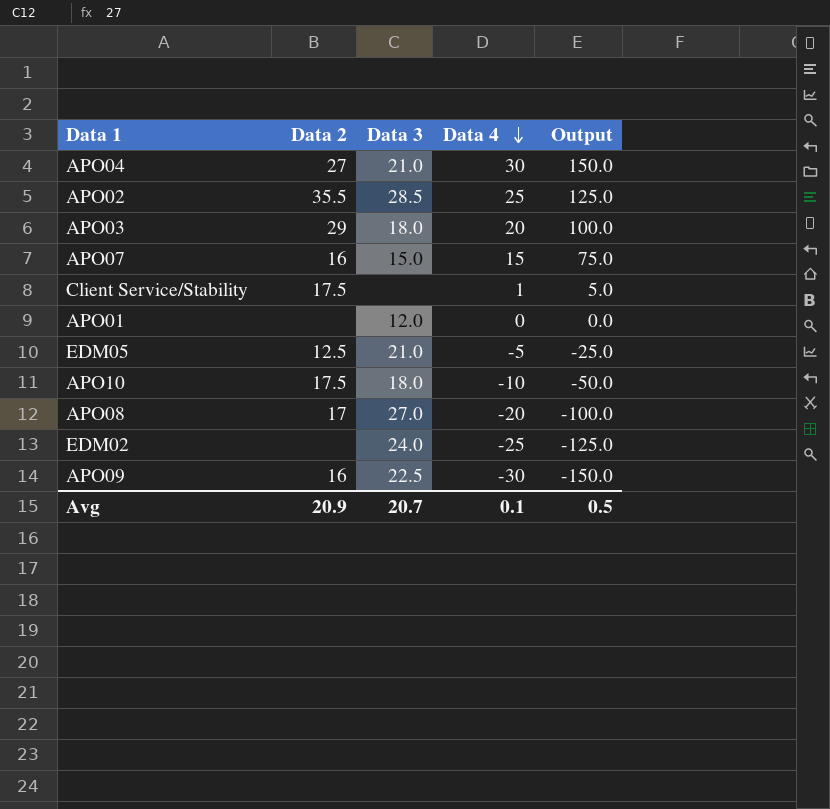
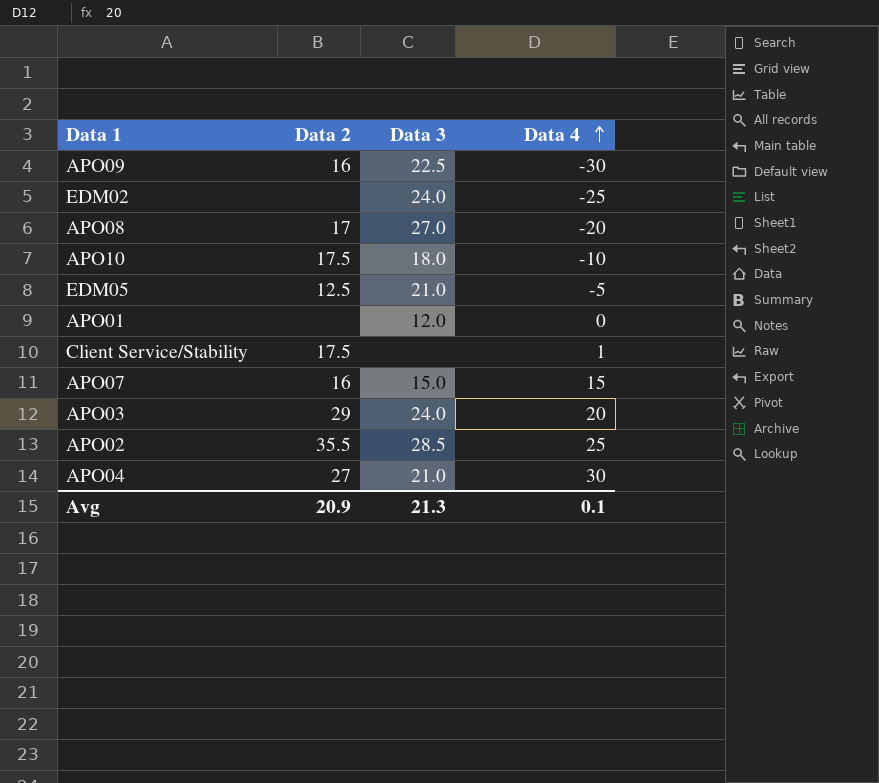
row order: Data 4 descending -> Data 4 ascending
column Output | formula: [Data 4] * 5 -> none
APO03 | Data 3: 18.0 -> 24.0
Avg | Data 3: 20.7 -> 21.3

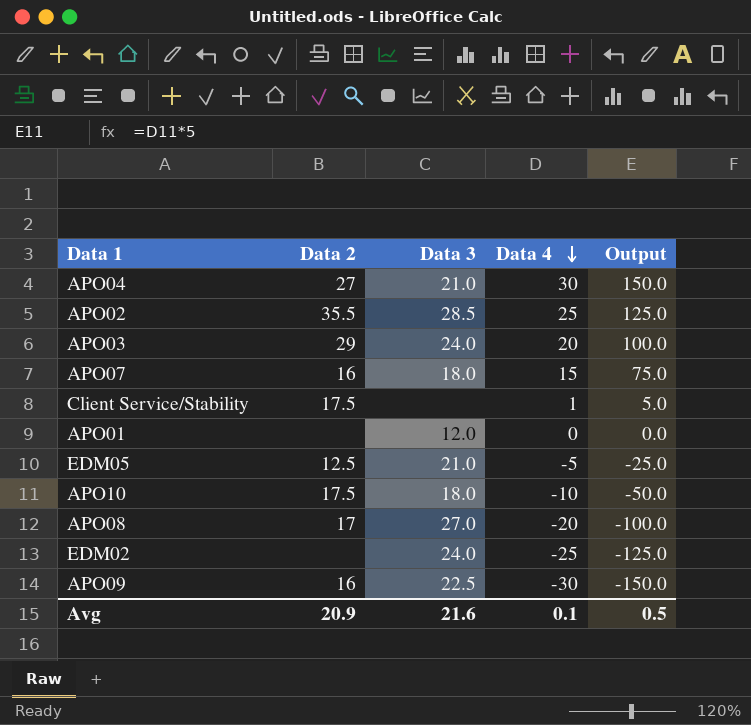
row order: Data 4 ascending -> Data 4 descending
column Output | formula: none -> [Data 4] * 5
APO07 | Data 3: 15.0 -> 18.0
Avg | Data 3: 21.3 -> 21.6

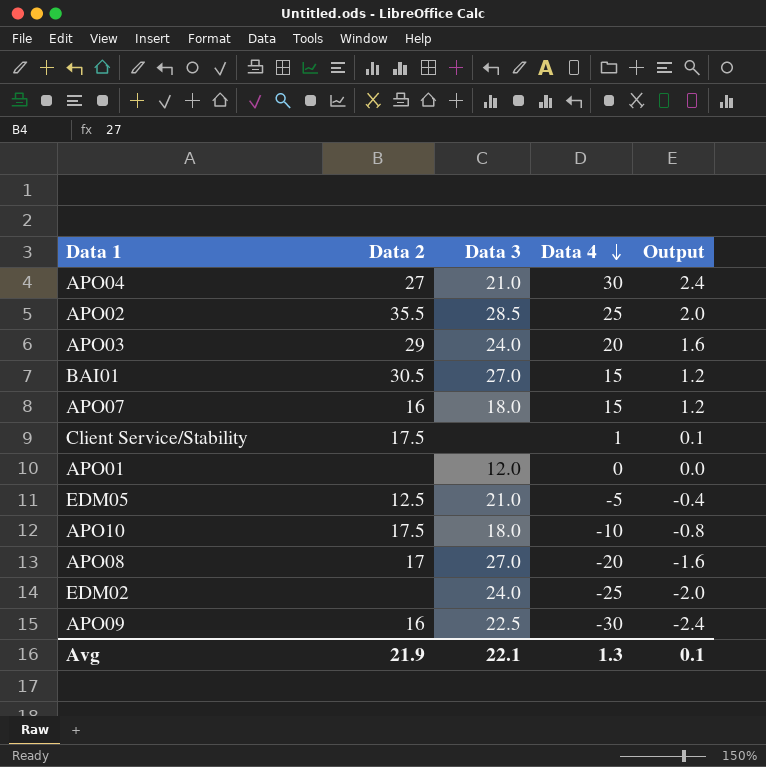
column Output | formula: [Data 4] * 5 -> [Data 4] * 0.08
row BAI01: none -> 30.5 | 27.0 | 15 | 1.2
Avg | Data 2: 20.9 -> 21.9
Avg | Data 3: 21.6 -> 22.1
Avg | Data 4: 0.1 -> 1.3
Avg | Output: 0.5 -> 0.1

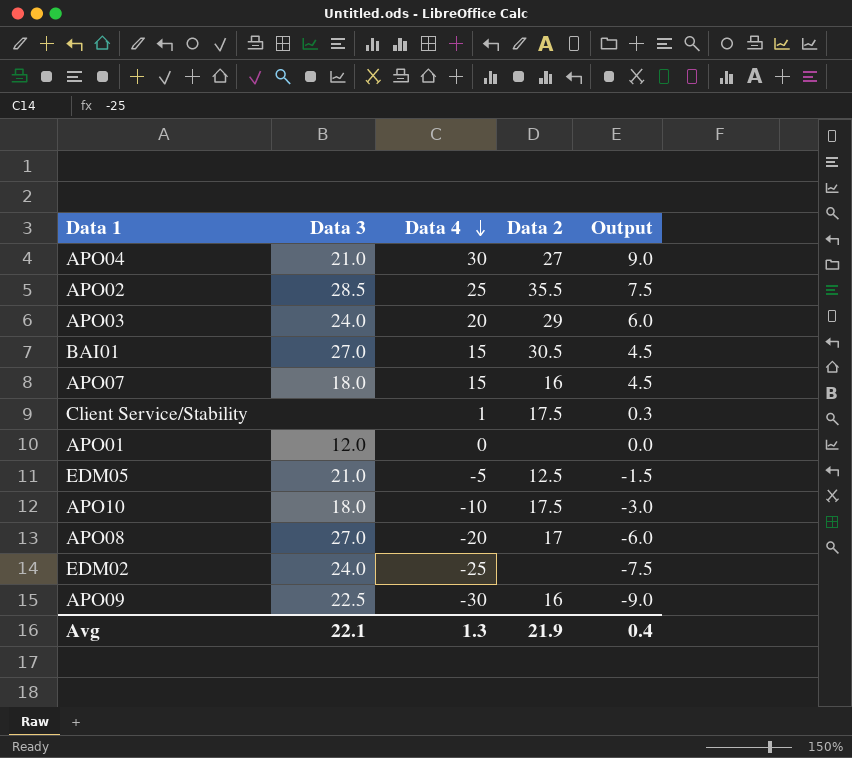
column Data 2 | position: 2 -> 4
column Output | formula: [Data 4] * 0.08 -> [Data 4] * 0.3
Avg | Output: 0.1 -> 0.4

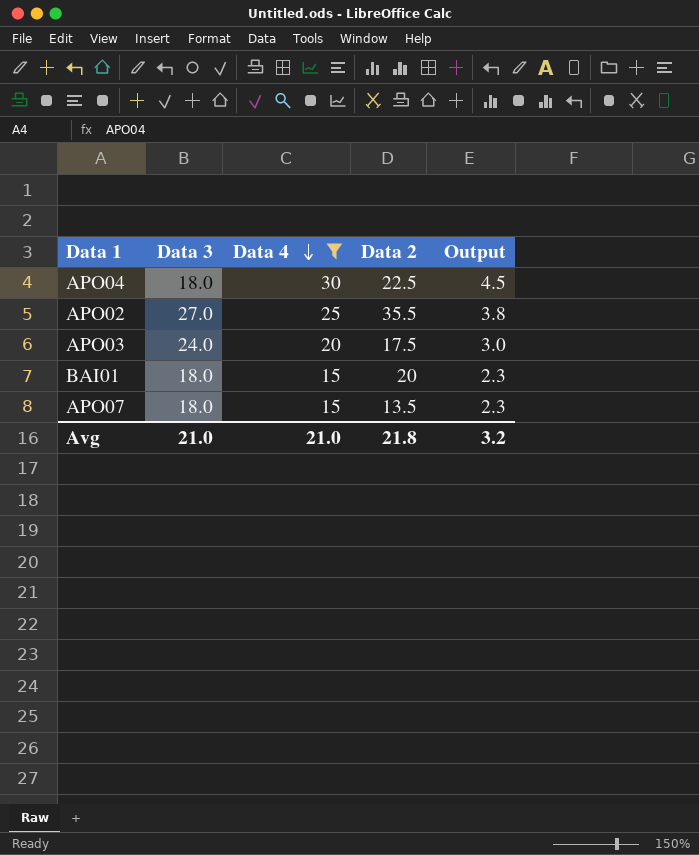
filter: none -> Data 4 >= 15
column Output | formula: [Data 4] * 0.3 -> [Data 4] * 0.15
APO04 | Data 3: 21.0 -> 18.0
APO04 | Data 2: 27 -> 22.5
APO02 | Data 3: 28.5 -> 27.0
APO03 | Data 2: 29 -> 17.5
BAI01 | Data 3: 27.0 -> 18.0
BAI01 | Data 2: 30.5 -> 20
APO07 | Data 2: 16 -> 13.5
Avg | Data 3: 22.1 -> 21.0
Avg | Data 4: 1.3 -> 21.0
Avg | Data 2: 21.9 -> 21.8
Avg | Output: 0.4 -> 3.2

